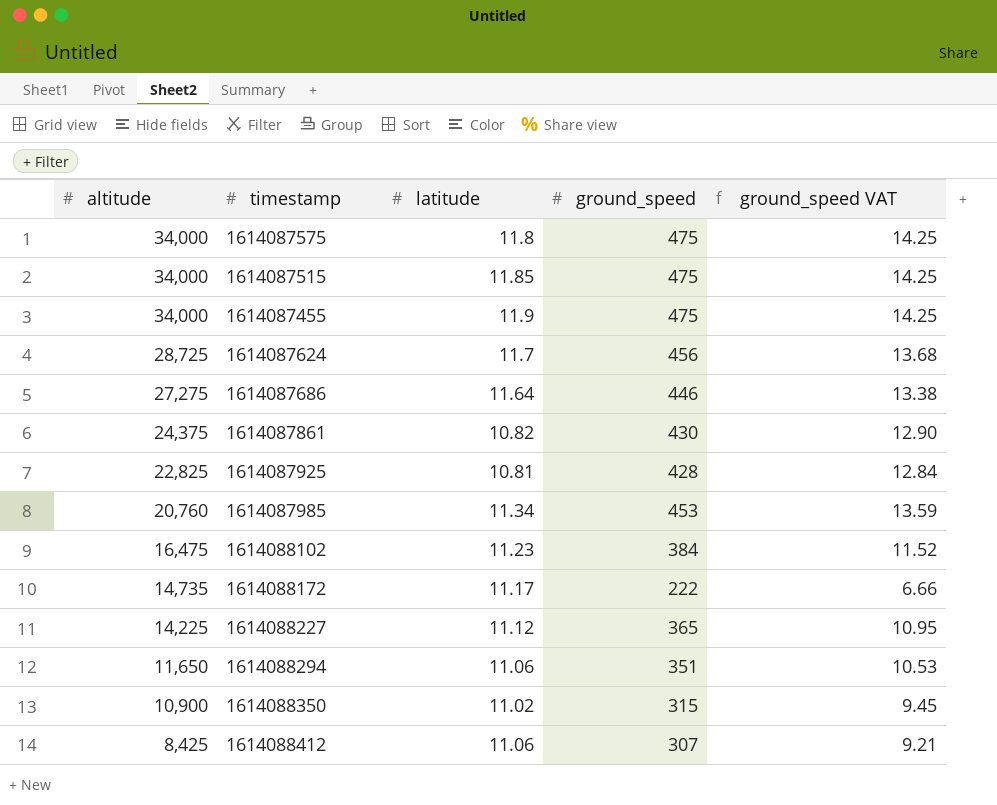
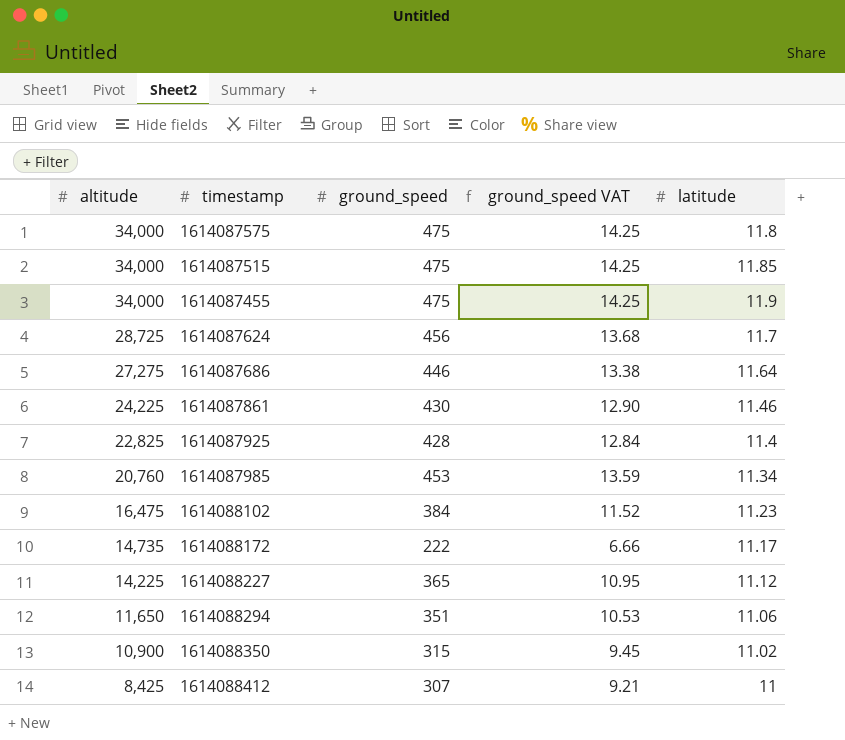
column latitude | position: 3 -> 5
1614087861 | altitude: 24,375 -> 24,225
1614087861 | latitude: 10.82 -> 11.46
1614087925 | latitude: 10.81 -> 11.4
1614088412 | latitude: 11.06 -> 11

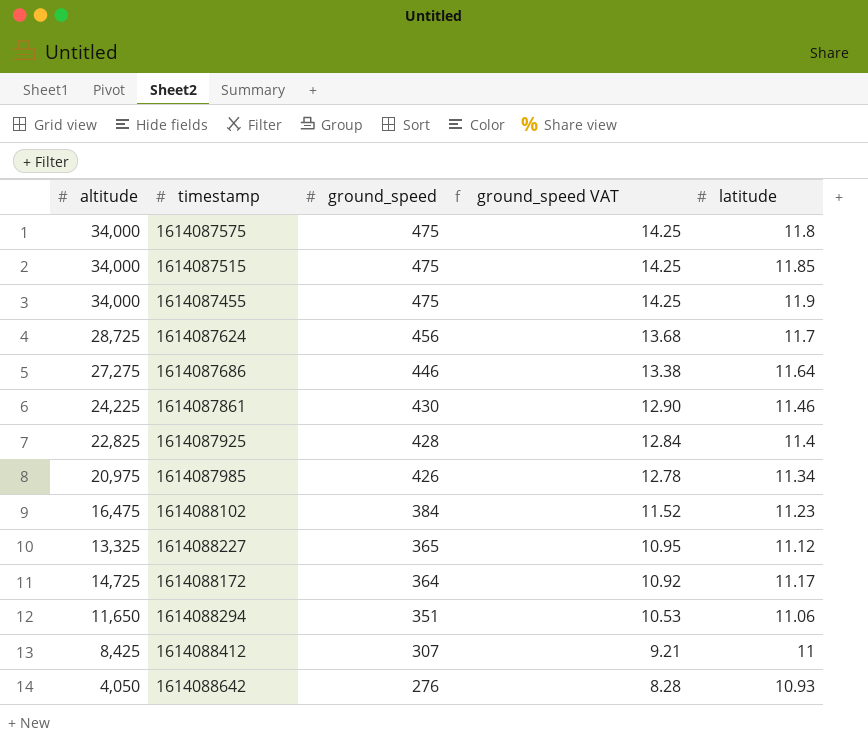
row order: altitude descending -> ground_speed descending
row 1614088350: 10,900 | 315 | 9.45 | 11.02 -> none
1614087985 | altitude: 20,760 -> 20,975
1614087985 | ground_speed: 453 -> 426
1614087985 | ground_speed VAT: 13.59 -> 12.78
1614088227 | altitude: 14,225 -> 13,325
1614088172 | altitude: 14,735 -> 14,725
1614088172 | ground_speed: 222 -> 364
1614088172 | ground_speed VAT: 6.66 -> 10.92
row 1614088642: none -> 4,050 | 276 | 8.28 | 10.93

